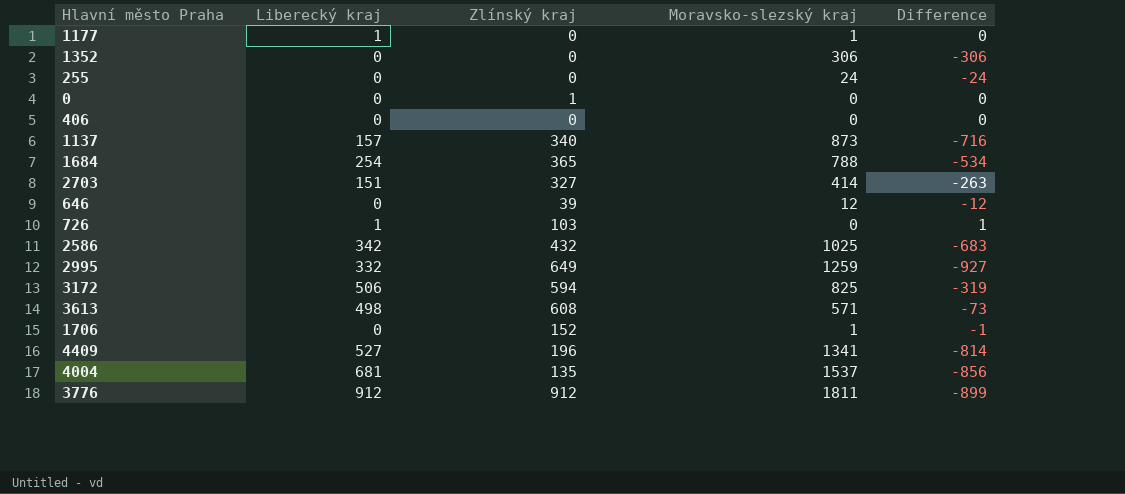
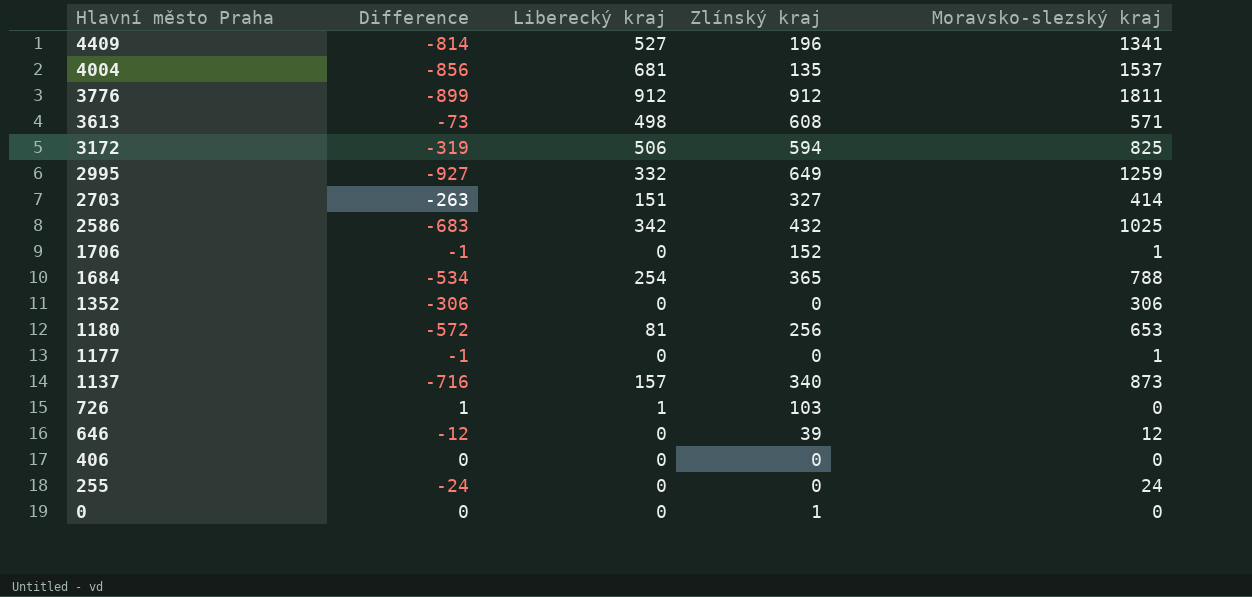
row order: none -> Hlavní město Praha descending
column Difference | position: 5 -> 2
row 1180: none -> -572 | 81 | 256 | 653
1177 | Difference: 0 -> -1
1177 | Liberecký kraj: 1 -> 0

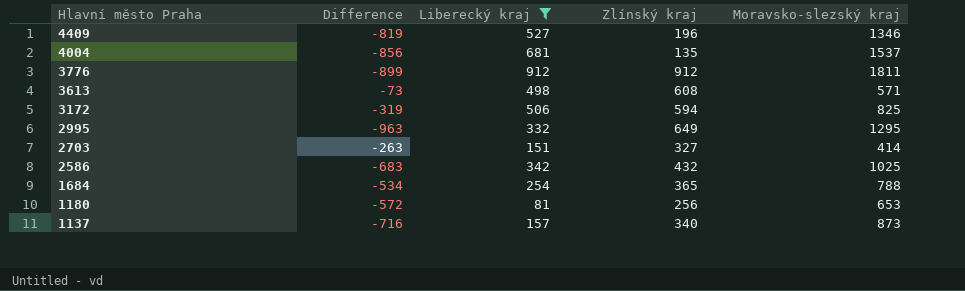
filter: none -> Liberecký kraj >= 81
4409 | Difference: -814 -> -819
4409 | Moravsko-slezský kraj: 1341 -> 1346
2995 | Difference: -927 -> -963
2995 | Moravsko-slezský kraj: 1259 -> 1295

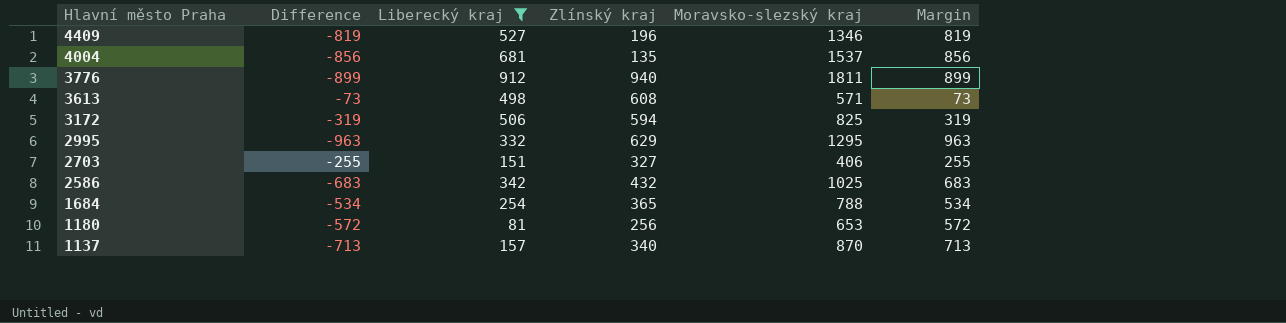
column Margin | formula: none -> [Moravsko-slezský kraj] - [Liberecký kraj]
3776 | Zlínský kraj: 912 -> 940
2995 | Zlínský kraj: 649 -> 629
2703 | Difference: -263 -> -255
2703 | Moravsko-slezský kraj: 414 -> 406
1137 | Difference: -716 -> -713
1137 | Moravsko-slezský kraj: 873 -> 870

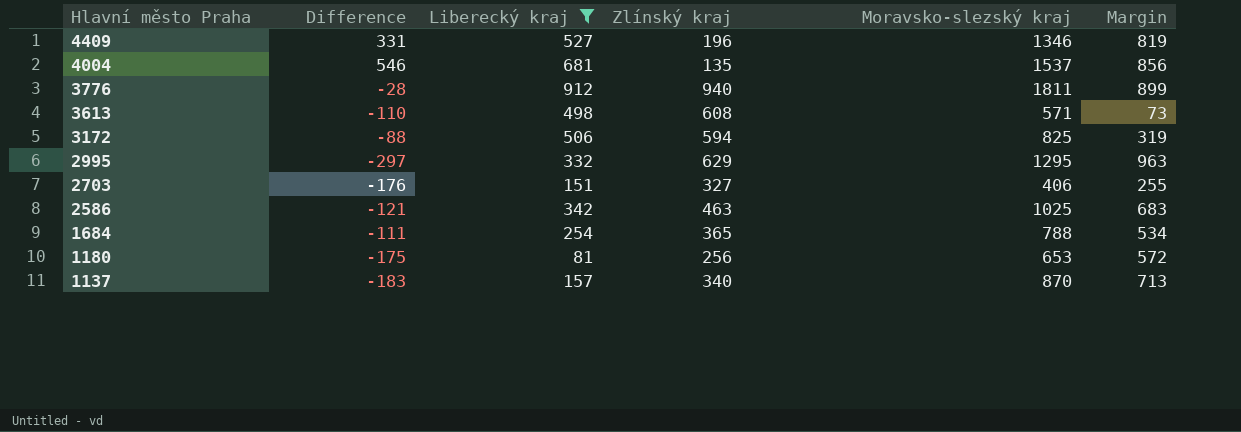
column Difference | formula: [Liberecký kraj] - [Moravsko-slezský kraj] -> [Liberecký kraj] - [Zlínský kraj]
2586 | Zlínský kraj: 432 -> 463

